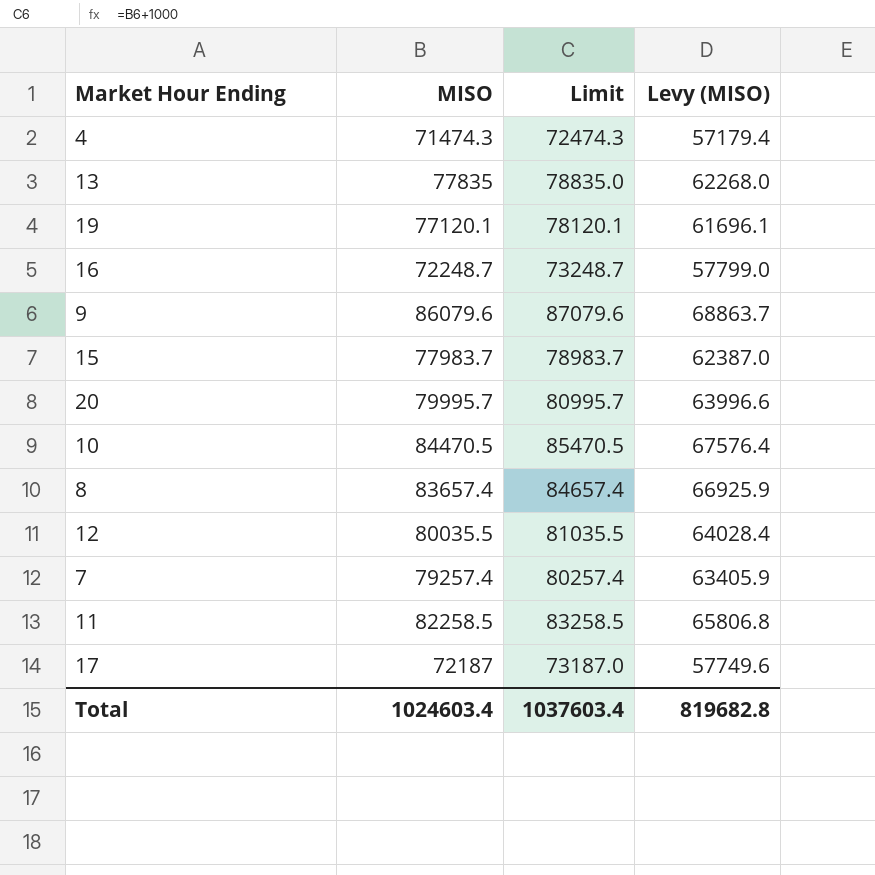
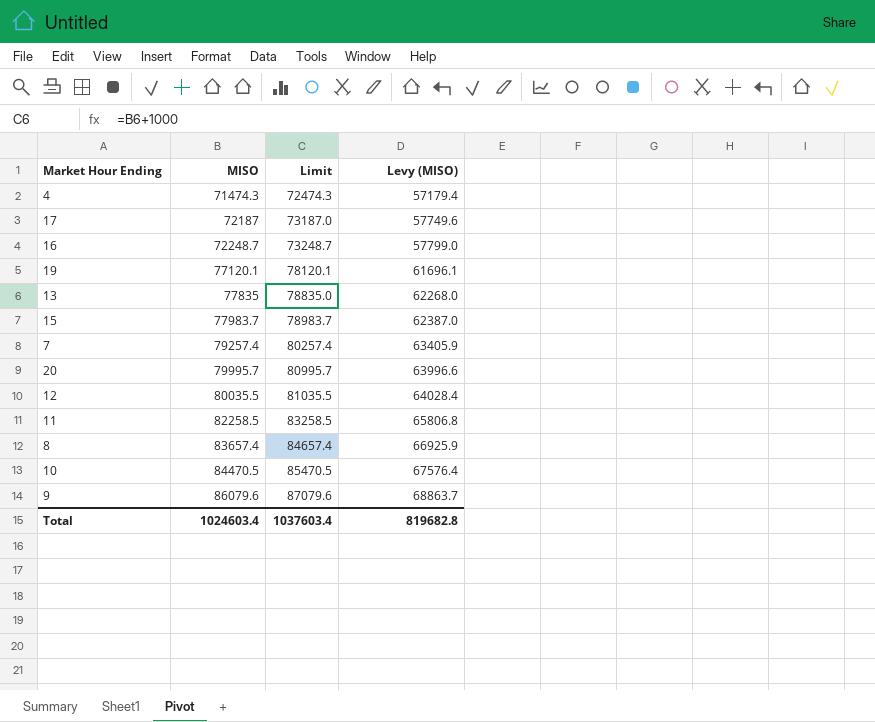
row order: none -> MISO ascending

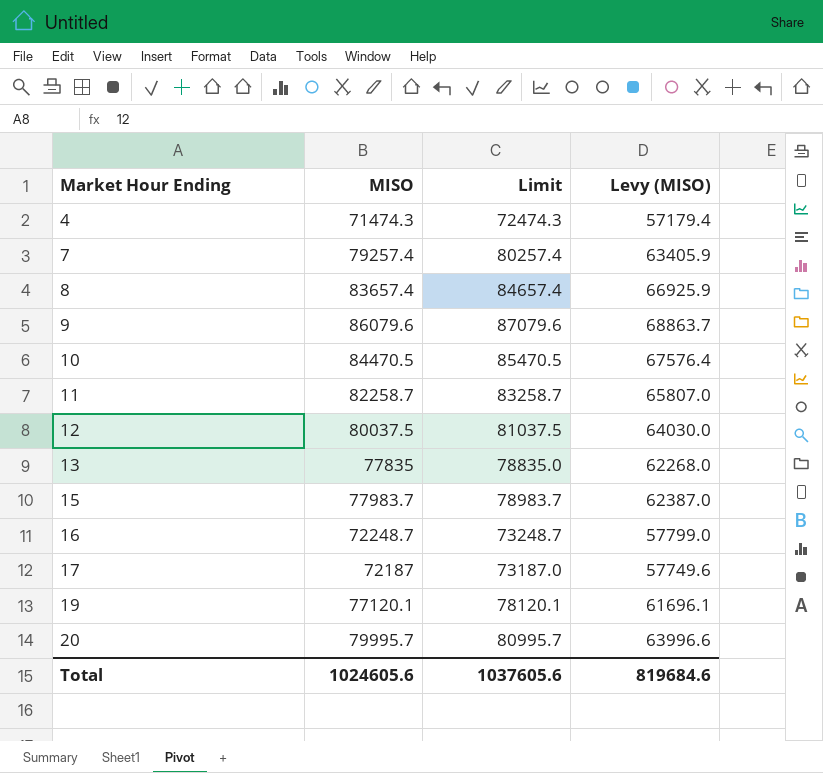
row order: MISO ascending -> Market Hour Ending ascending
11 | MISO: 82258.5 -> 82258.7
11 | Limit: 83258.5 -> 83258.7
11 | Levy (MISO): 65806.8 -> 65807.0
12 | MISO: 80035.5 -> 80037.5
12 | Limit: 81035.5 -> 81037.5
12 | Levy (MISO): 64028.4 -> 64030.0
Total | MISO: 1024603.4 -> 1024605.6
Total | Limit: 1037603.4 -> 1037605.6
Total | Levy (MISO): 819682.8 -> 819684.6

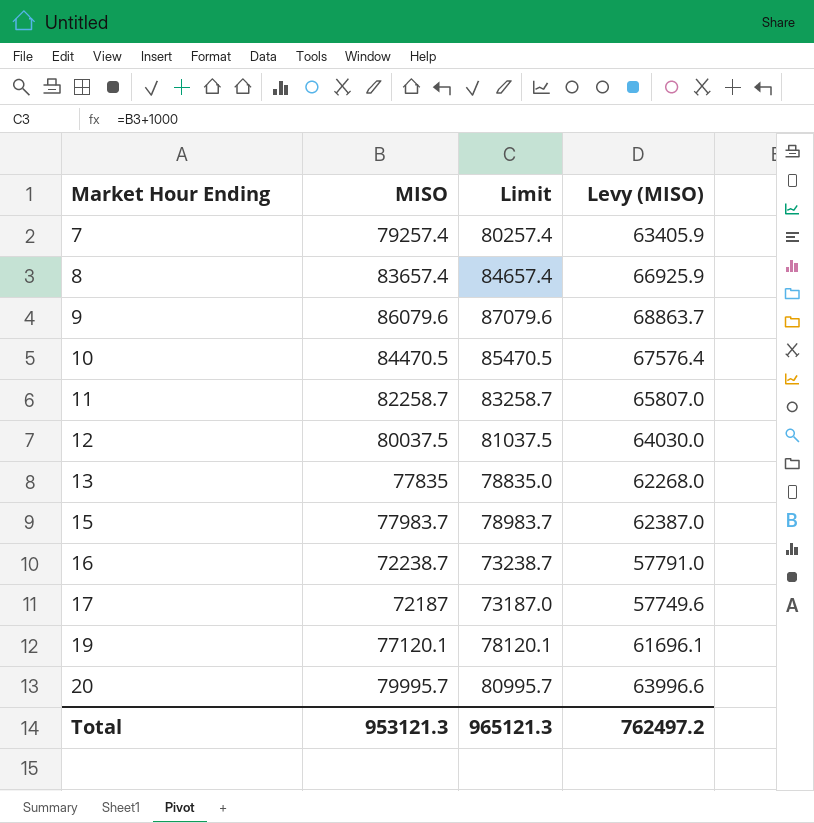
row 4: 71474.3 | 72474.3 | 57179.4 -> none
16 | MISO: 72248.7 -> 72238.7
16 | Limit: 73248.7 -> 73238.7
16 | Levy (MISO): 57799.0 -> 57791.0
Total | MISO: 1024605.6 -> 953121.3
Total | Limit: 1037605.6 -> 965121.3
Total | Levy (MISO): 819684.6 -> 762497.2

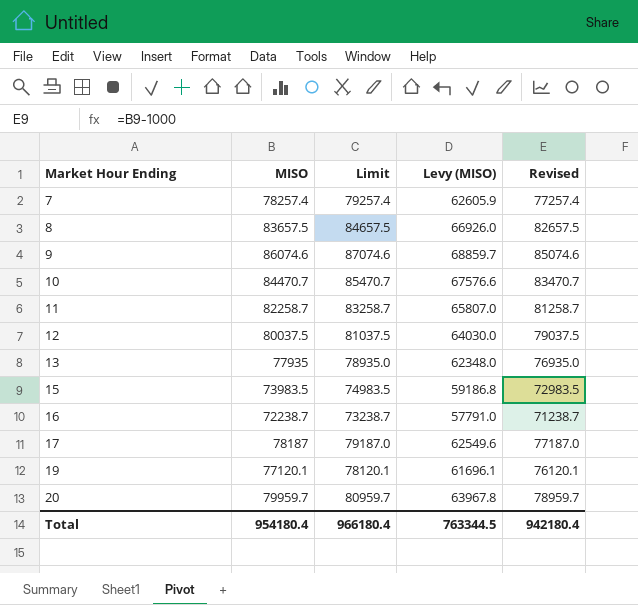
column Revised | formula: none -> [MISO] - 1000
7 | MISO: 79257.4 -> 78257.4
7 | Limit: 80257.4 -> 79257.4
7 | Levy (MISO): 63405.9 -> 62605.9
8 | MISO: 83657.4 -> 83657.5
8 | Limit: 84657.4 -> 84657.5
8 | Levy (MISO): 66925.9 -> 66926.0
9 | MISO: 86079.6 -> 86074.6
9 | Limit: 87079.6 -> 87074.6
9 | Levy (MISO): 68863.7 -> 68859.7
10 | MISO: 84470.5 -> 84470.7
10 | Limit: 85470.5 -> 85470.7
10 | Levy (MISO): 67576.4 -> 67576.6
13 | MISO: 77835 -> 77935
13 | Limit: 78835.0 -> 78935.0
13 | Levy (MISO): 62268.0 -> 62348.0
15 | MISO: 77983.7 -> 73983.5
15 | Limit: 78983.7 -> 74983.5
15 | Levy (MISO): 62387.0 -> 59186.8
17 | MISO: 72187 -> 78187
17 | Limit: 73187.0 -> 79187.0
17 | Levy (MISO): 57749.6 -> 62549.6
20 | MISO: 79995.7 -> 79959.7
20 | Limit: 80995.7 -> 80959.7
20 | Levy (MISO): 63996.6 -> 63967.8
Total | MISO: 953121.3 -> 954180.4
Total | Limit: 965121.3 -> 966180.4
Total | Levy (MISO): 762497.2 -> 763344.5

